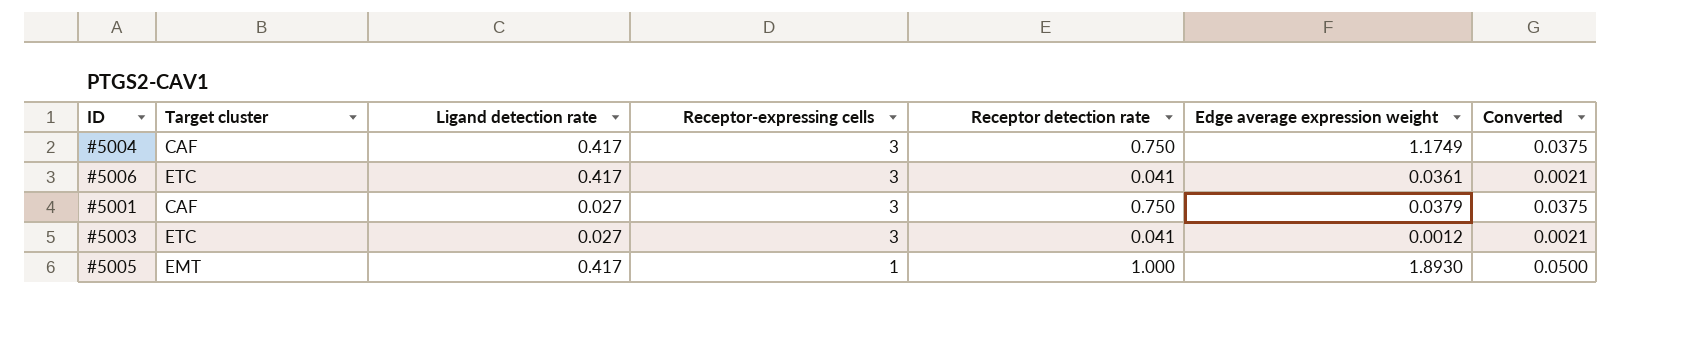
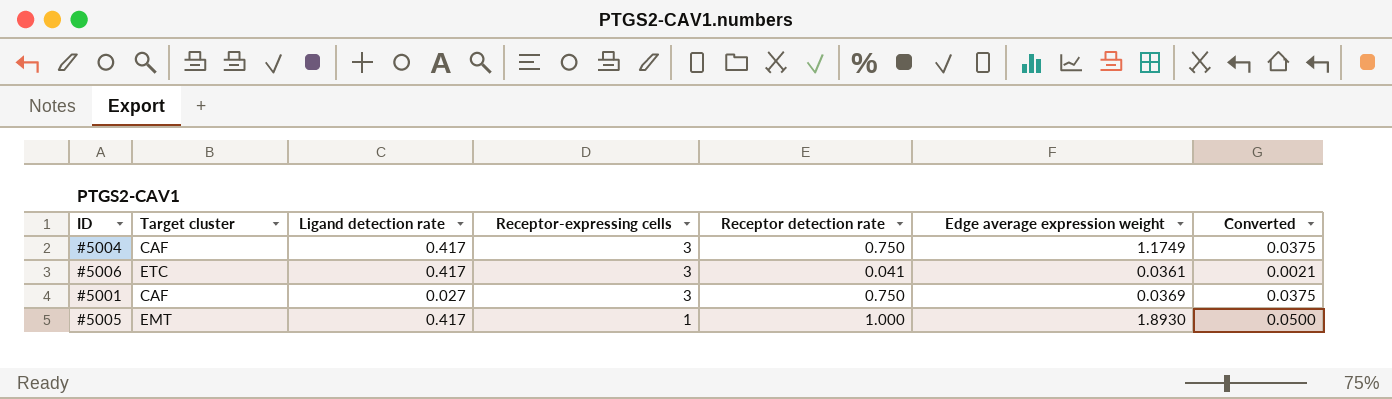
row #5003: ETC | 0.027 | 3 | 0.041 | 0.0012 | 0.0021 -> none
#5001 | Edge average expression weight: 0.0379 -> 0.0369

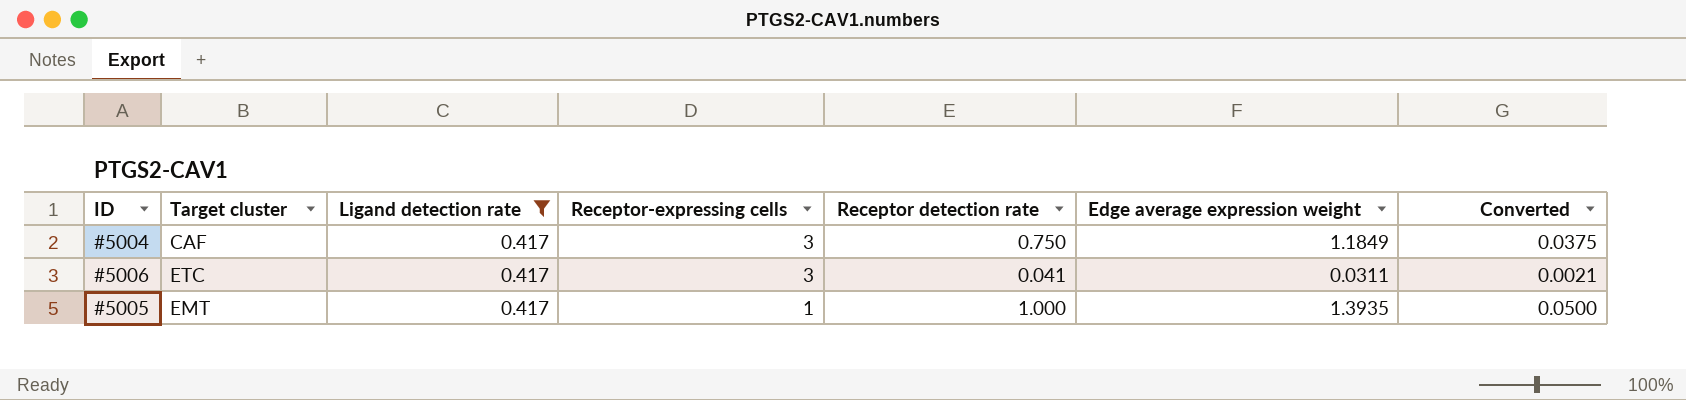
filter: none -> Ligand detection rate = 0.417
#5004 | Edge average expression weight: 1.1749 -> 1.1849
#5006 | Edge average expression weight: 0.0361 -> 0.0311
#5005 | Edge average expression weight: 1.8930 -> 1.3935

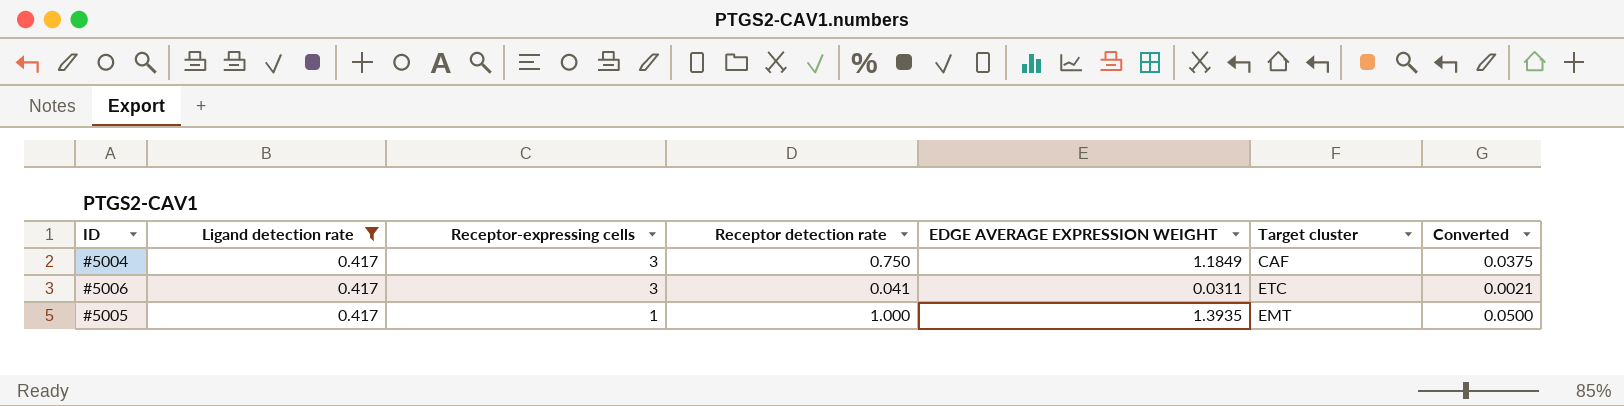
column name: Edge average expression weight -> EDGE AVERAGE EXPRESSION WEIGHT
column Target cluster | position: 2 -> 6

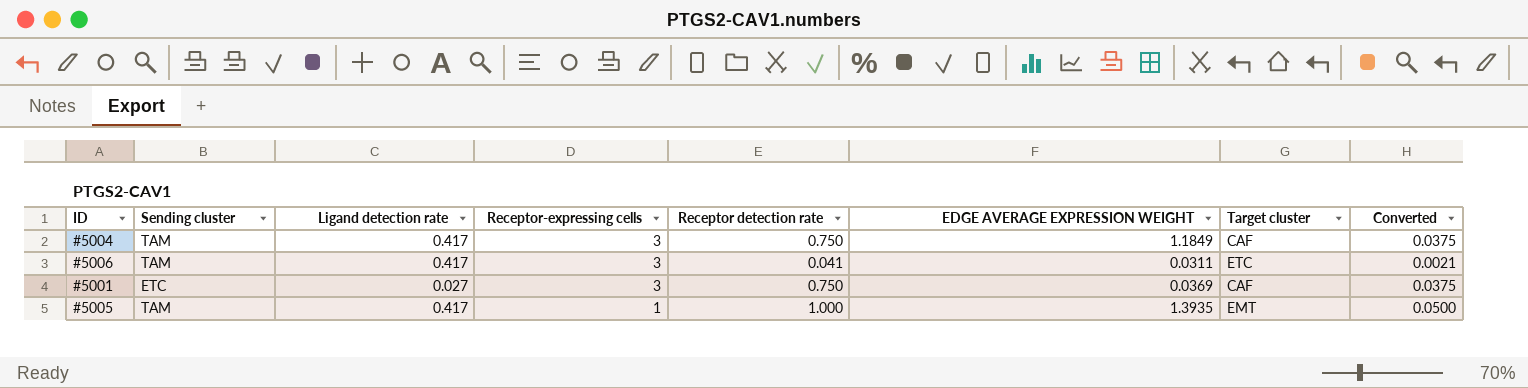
filter: Ligand detection rate = 0.417 -> none
column Sending cluster | position: none -> 2

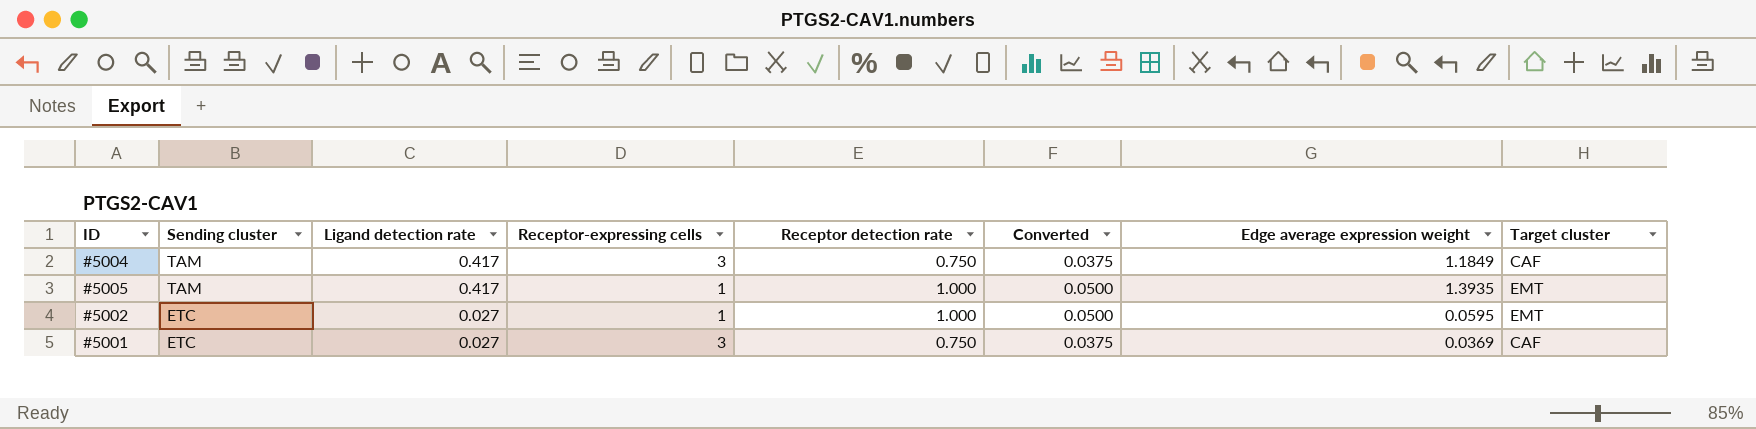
row order: Receptor-expressing cells descending -> Sending cluster descending
column Converted | position: 8 -> 6
column name: EDGE AVERAGE EXPRESSION WEIGHT -> Edge average expression weight
row #5006: TAM | 0.417 | 3 | 0.041 | 0.0311 | ETC | 0.0021 -> none
row #5002: none -> ETC | 0.027 | 1 | 1.000 | 0.0500 | 0.0595 | EMT

